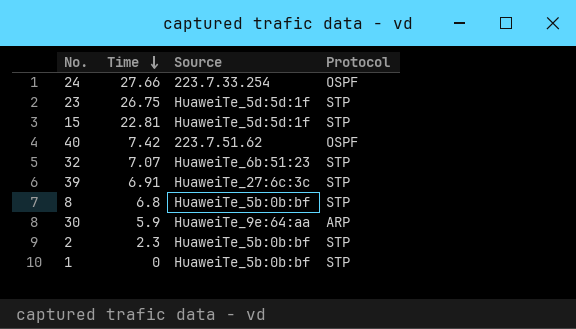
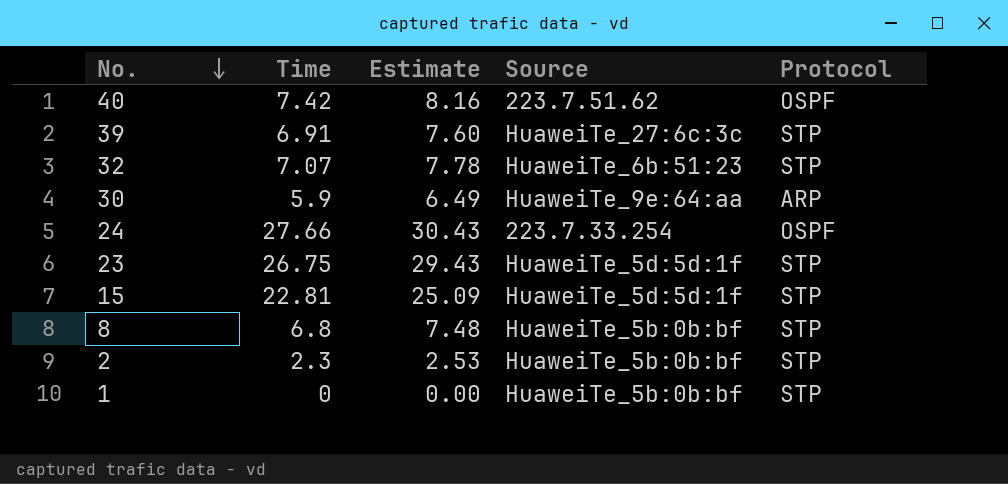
row order: Time descending -> No. descending
column Estimate | formula: none -> [Time] * 1.1

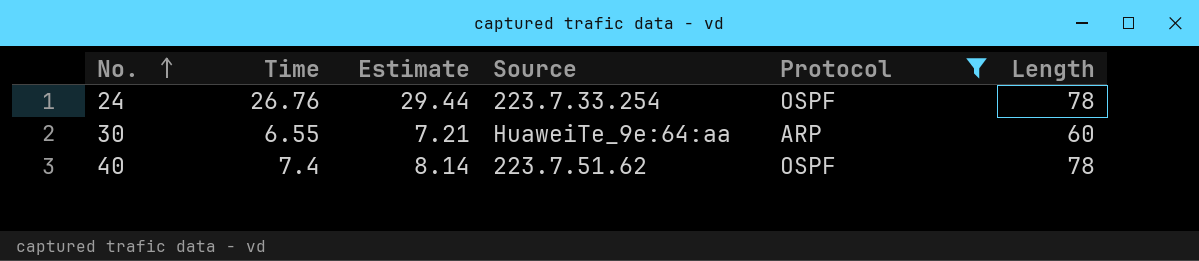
filter: none -> Protocol != STP
row order: No. descending -> No. ascending
column Length | position: none -> 6
24 | Time: 27.66 -> 26.76
24 | Estimate: 30.43 -> 29.44
30 | Time: 5.9 -> 6.55
30 | Estimate: 6.49 -> 7.21
40 | Time: 7.42 -> 7.4
40 | Estimate: 8.16 -> 8.14

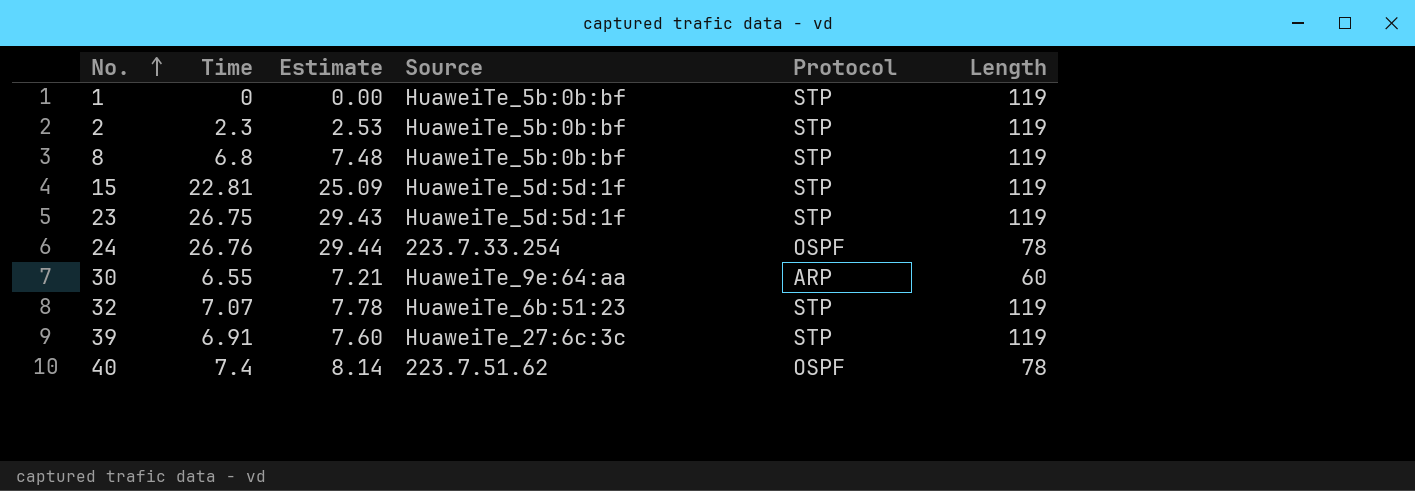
filter: Protocol != STP -> none

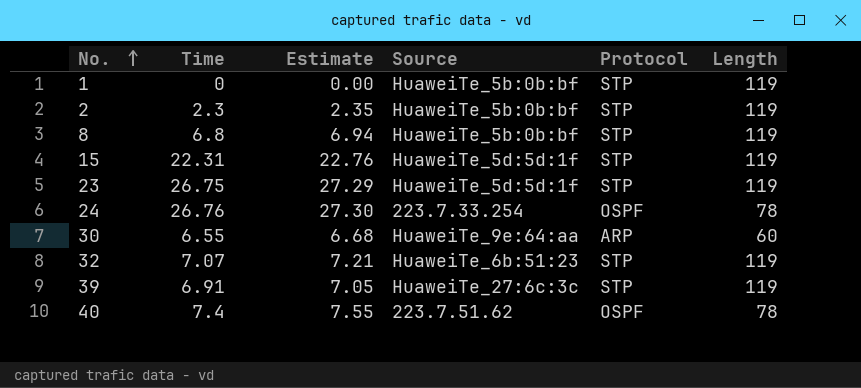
column Estimate | formula: [Time] * 1.1 -> [Time] * 1.02
15 | Time: 22.81 -> 22.31

